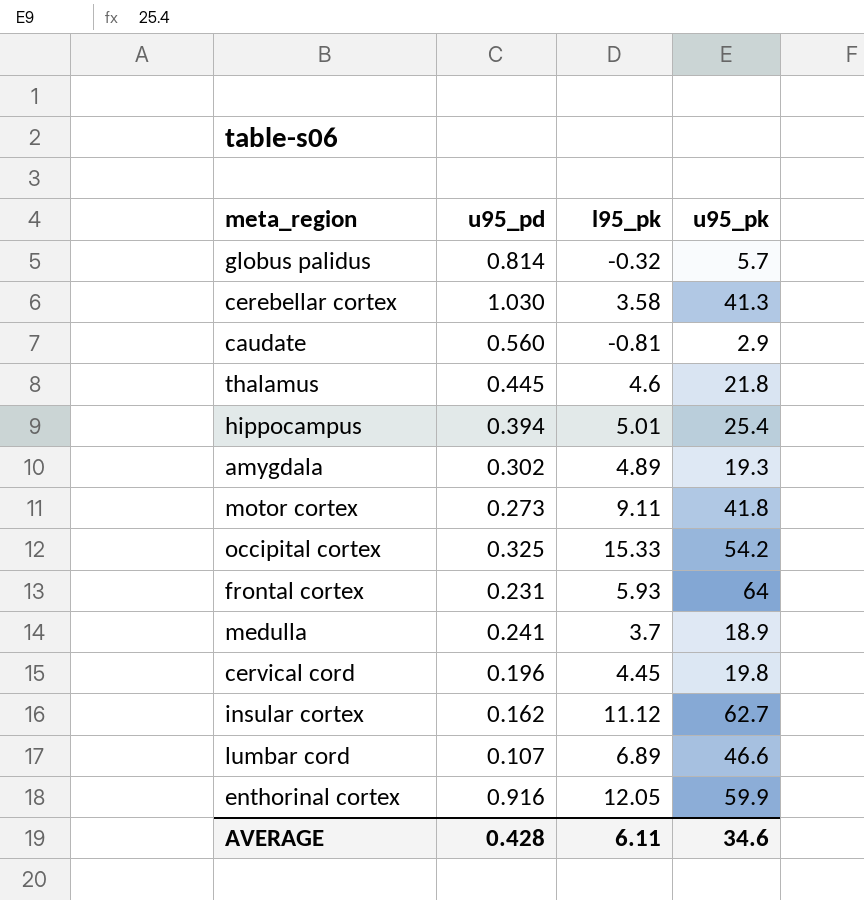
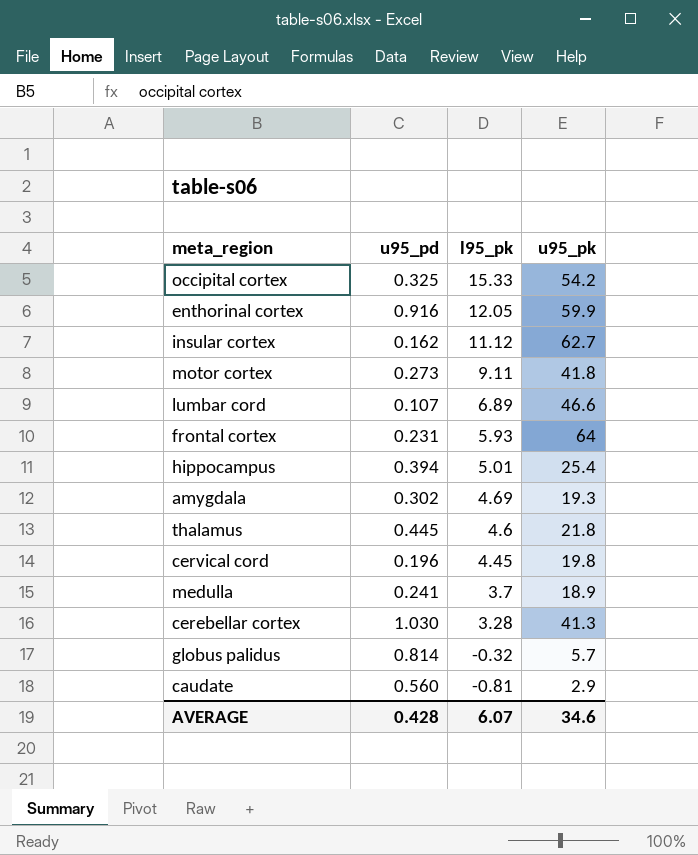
row order: none -> l95_pk descending
amygdala | l95_pk: 4.89 -> 4.69
cerebellar cortex | l95_pk: 3.58 -> 3.28
AVERAGE | l95_pk: 6.11 -> 6.07

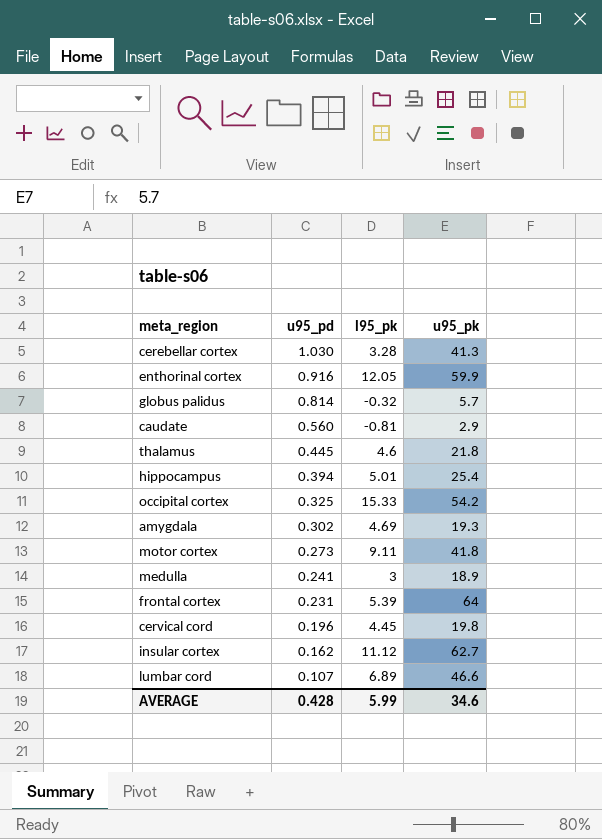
row order: l95_pk descending -> u95_pd descending
medulla | l95_pk: 3.7 -> 3
frontal cortex | l95_pk: 5.93 -> 5.39
AVERAGE | l95_pk: 6.07 -> 5.99

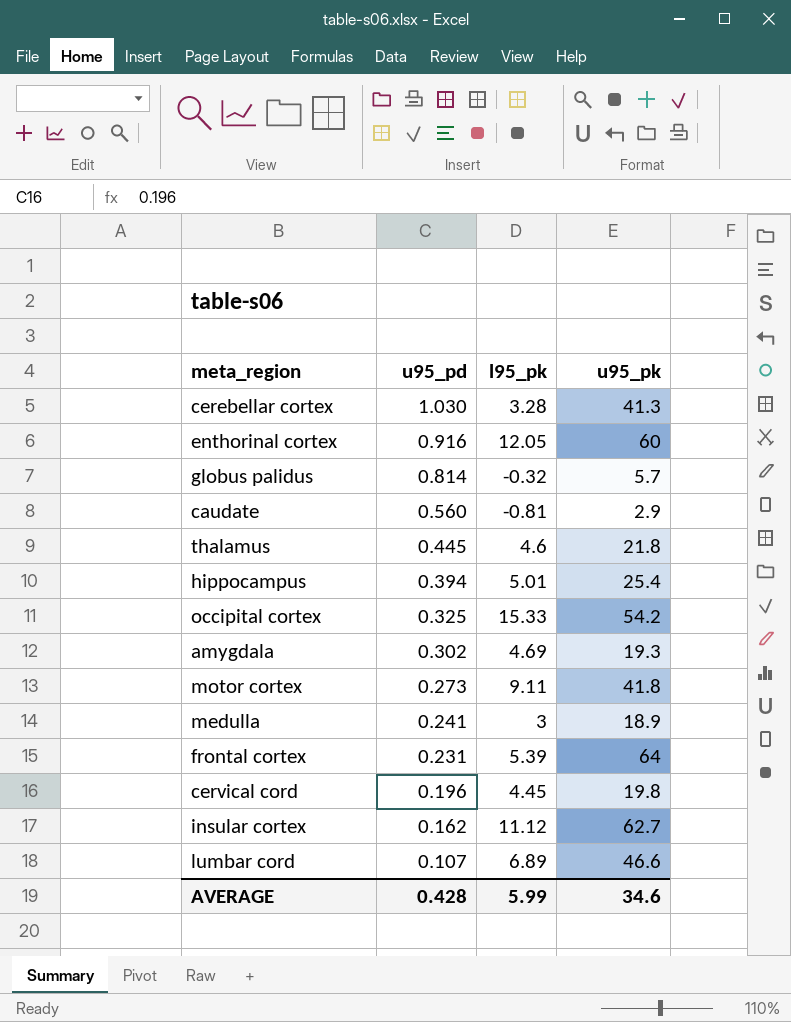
enthorinal cortex | u95_pk: 59.9 -> 60

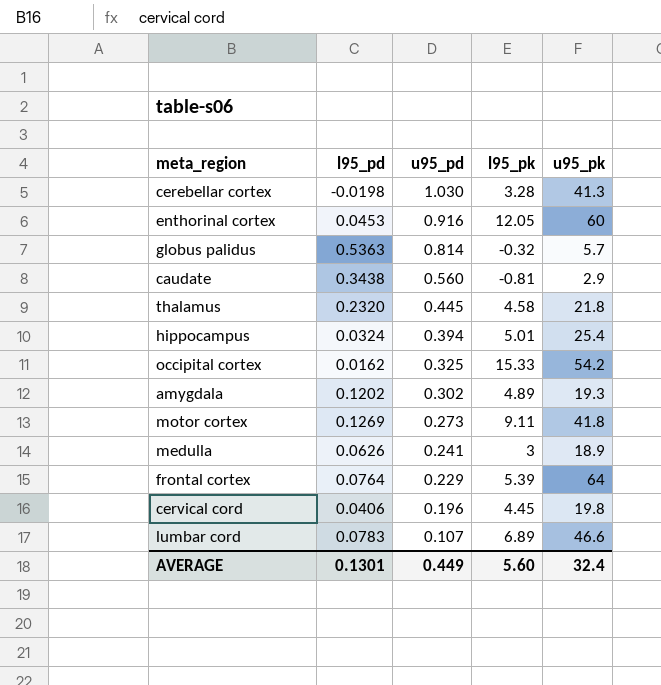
column l95_pd | position: none -> 2
row insular cortex: 0.162 | 11.12 | 62.7 -> none
thalamus | l95_pk: 4.6 -> 4.58
amygdala | l95_pk: 4.69 -> 4.89
frontal cortex | u95_pd: 0.231 -> 0.229
AVERAGE | u95_pd: 0.428 -> 0.449
AVERAGE | l95_pk: 5.99 -> 5.60
AVERAGE | u95_pk: 34.6 -> 32.4

